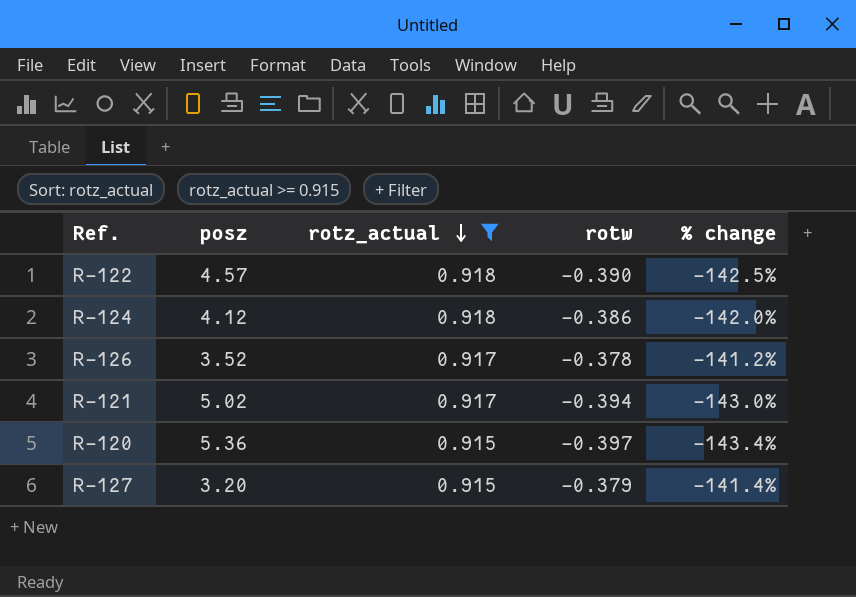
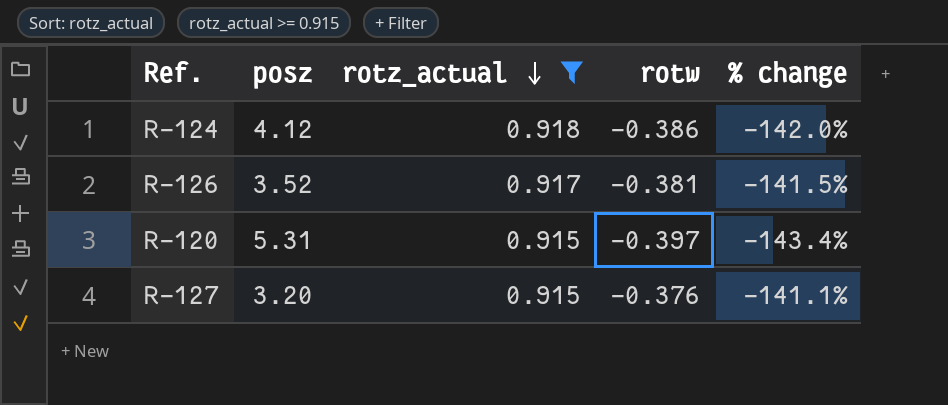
row R-122: 4.57 | 0.918 | -0.390 | -142.5% -> none
row R-121: 5.02 | 0.917 | -0.394 | -143.0% -> none
R-126 | rotw: -0.378 -> -0.381
R-126 | % change: -141.2% -> -141.5%
R-120 | posz: 5.36 -> 5.31
R-127 | rotw: -0.379 -> -0.376
R-127 | % change: -141.4% -> -141.1%

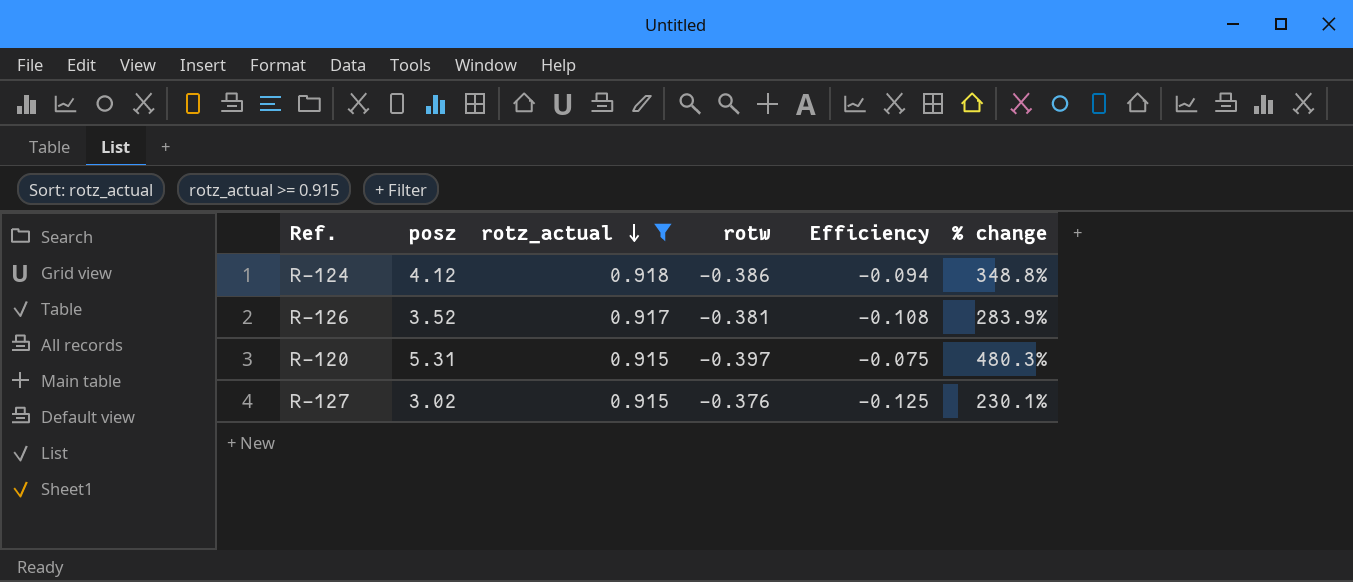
column Efficiency | formula: none -> [rotw] / [posz]
column % change | formula: ([rotw] - [rotz_actual]) / [rotz_actual] -> ([posz] - [rotz_actual]) / [rotz_actual]
R-127 | posz: 3.20 -> 3.02

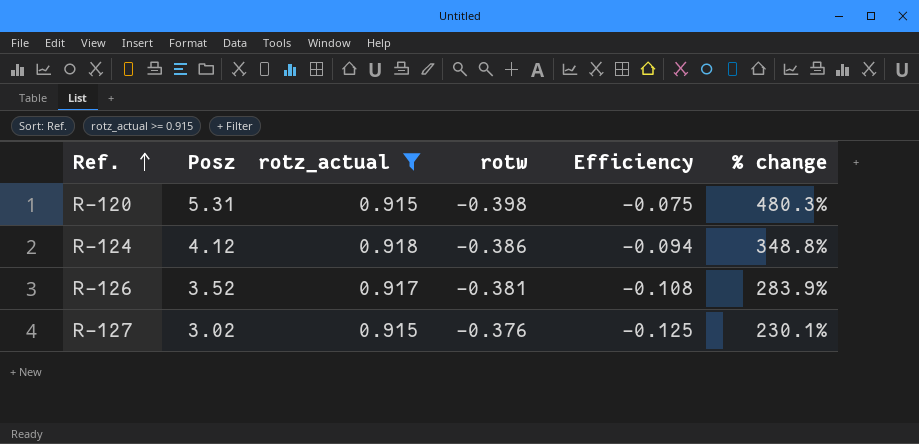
row order: rotz_actual descending -> Ref. ascending
column name: posz -> Posz
R-120 | rotw: -0.397 -> -0.398

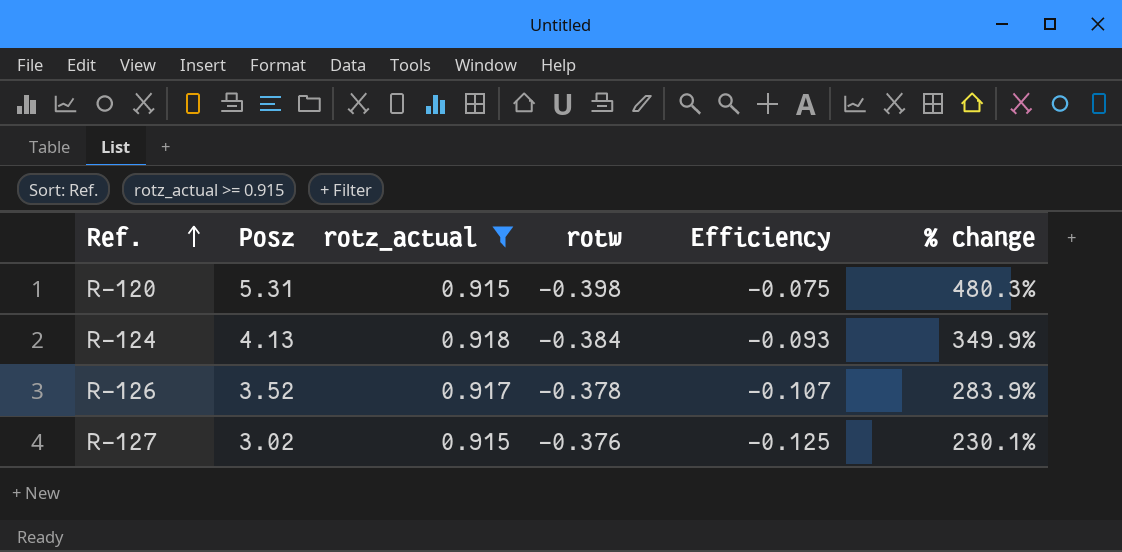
R-124 | Posz: 4.12 -> 4.13
R-124 | rotw: -0.386 -> -0.384
R-124 | Efficiency: -0.094 -> -0.093
R-124 | % change: 348.8% -> 349.9%
R-126 | rotw: -0.381 -> -0.378
R-126 | Efficiency: -0.108 -> -0.107

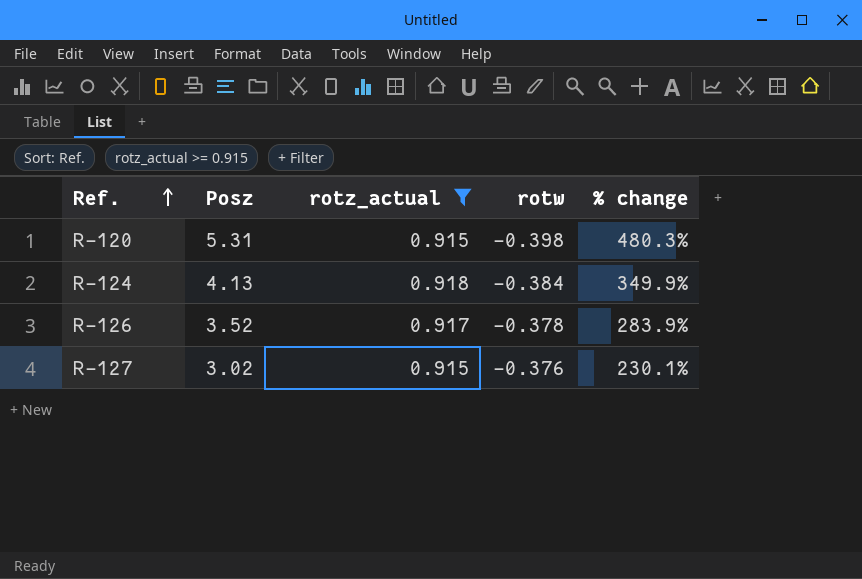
column Efficiency | formula: [rotw] / [Posz] -> none

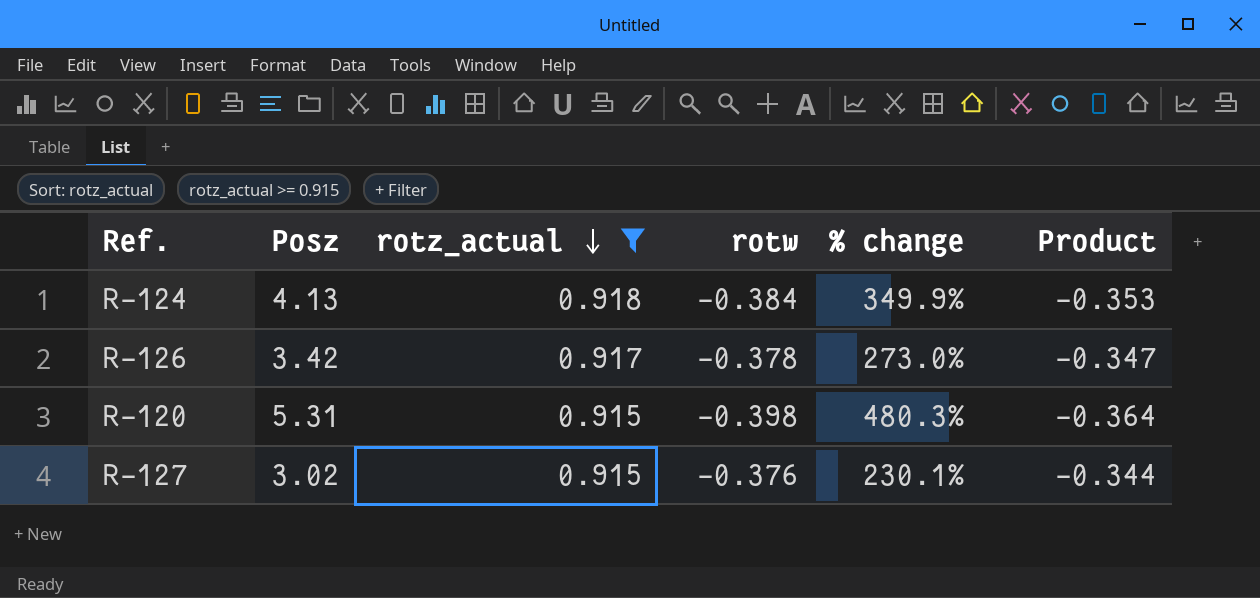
row order: Ref. ascending -> rotz_actual descending
column Product | formula: none -> [rotz_actual] * [rotw]
R-126 | Posz: 3.52 -> 3.42
R-126 | % change: 283.9% -> 273.0%

